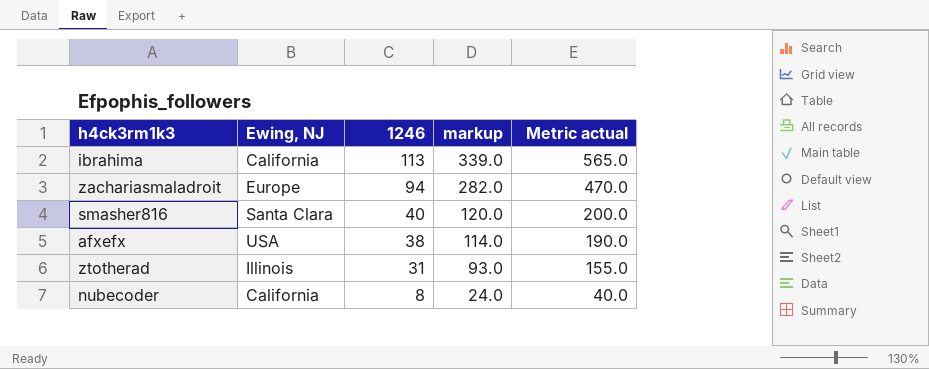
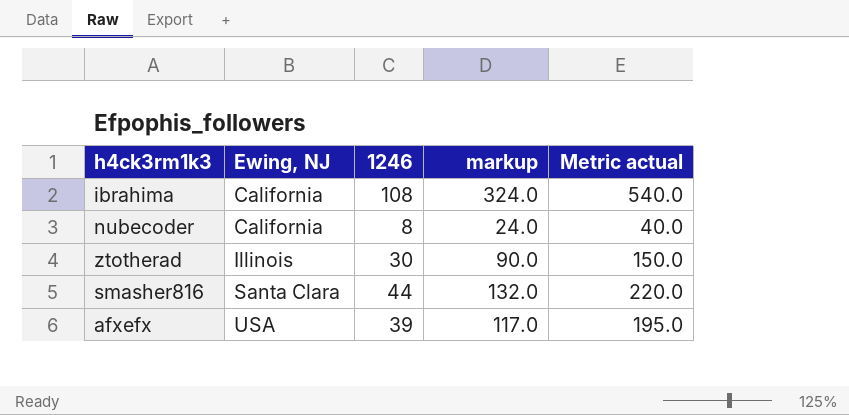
row order: 1246 descending -> Ewing, NJ ascending
row zachariasmaladroit: Europe | 94 | 282.0 | 470.0 -> none
ibrahima | 1246: 113 -> 108
ibrahima | markup: 339.0 -> 324.0
ibrahima | Metric actual: 565.0 -> 540.0
ztotherad | 1246: 31 -> 30
ztotherad | markup: 93.0 -> 90.0
ztotherad | Metric actual: 155.0 -> 150.0
smasher816 | 1246: 40 -> 44
smasher816 | markup: 120.0 -> 132.0
smasher816 | Metric actual: 200.0 -> 220.0
afxefx | 1246: 38 -> 39
afxefx | markup: 114.0 -> 117.0
afxefx | Metric actual: 190.0 -> 195.0

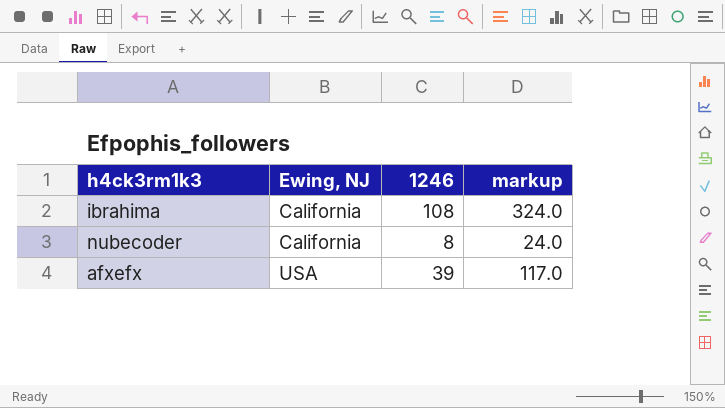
column Metric actual | formula: [1246] * 5 -> none
row ztotherad: Illinois | 30 | 90.0 | 150.0 -> none
row smasher816: Santa Clara | 44 | 132.0 | 220.0 -> none

